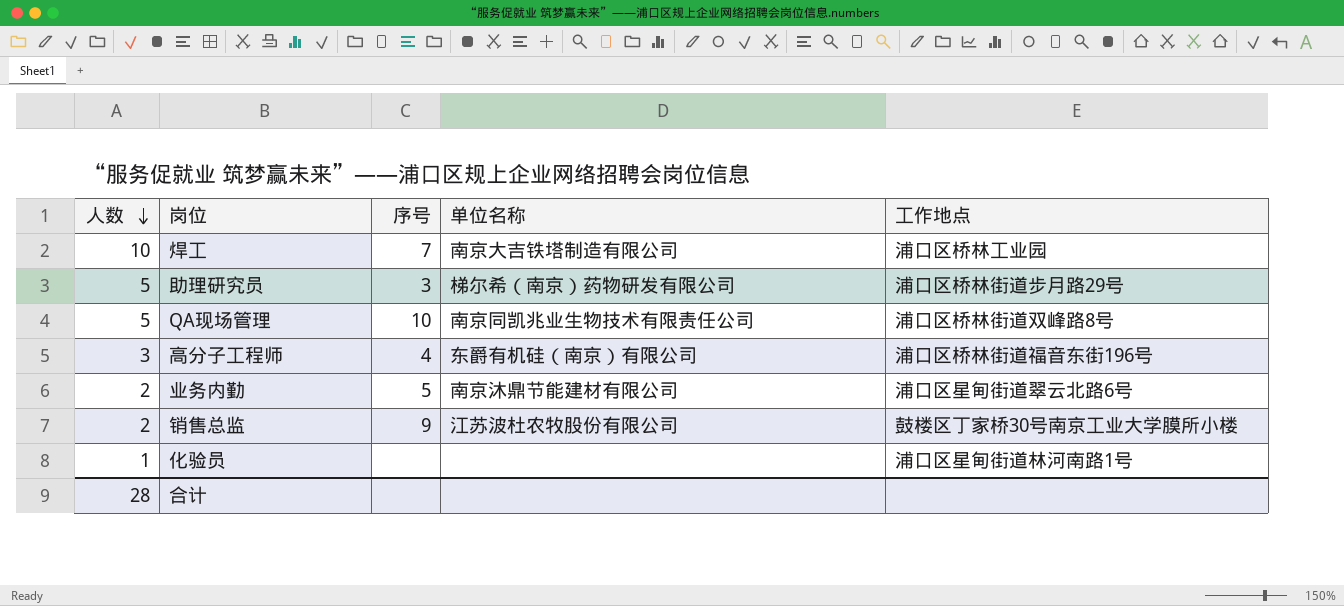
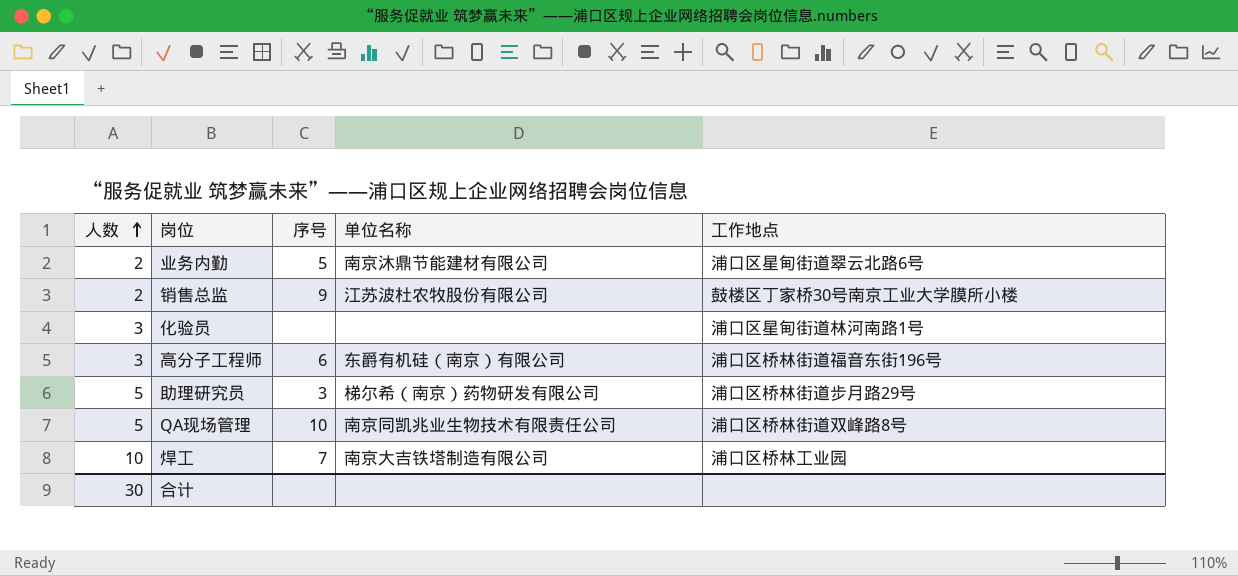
row order: 人数 descending -> 人数 ascending
化验员 | 人数: 1 -> 3
高分子工程师 | 序号: 4 -> 6
合计 | 人数: 28 -> 30

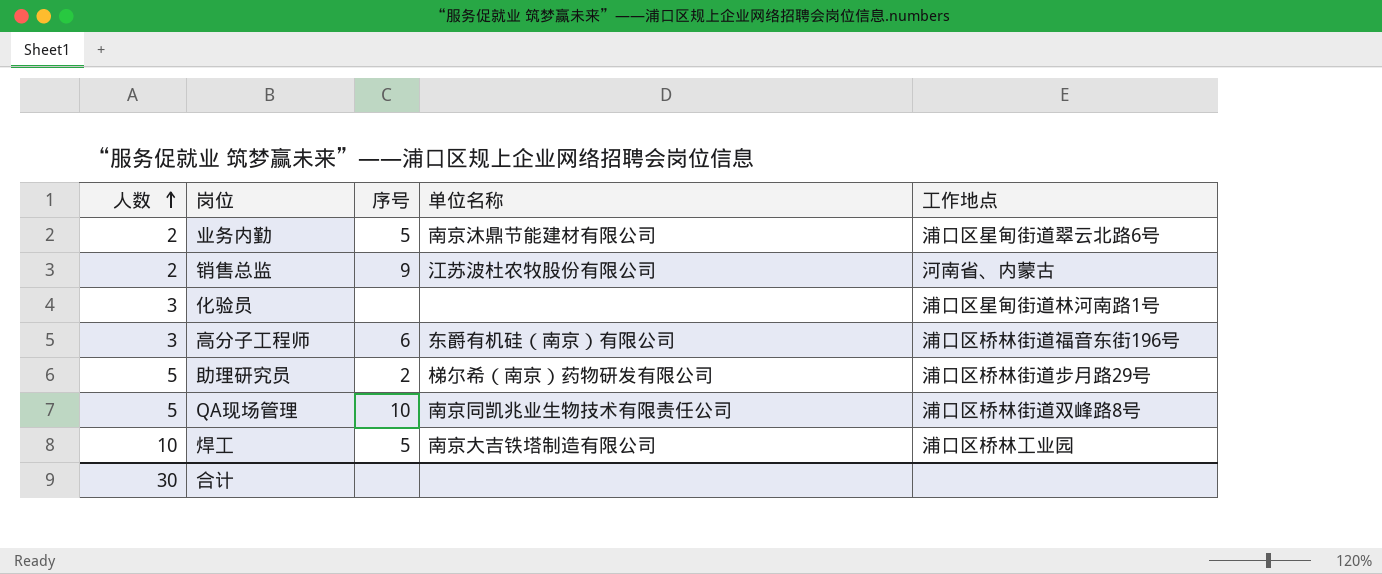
销售总监 | 工作地点: 鼓楼区丁家桥30号南京工业大学膜所小楼 -> 河南省、内蒙古
助理研究员 | 序号: 3 -> 2
焊工 | 序号: 7 -> 5

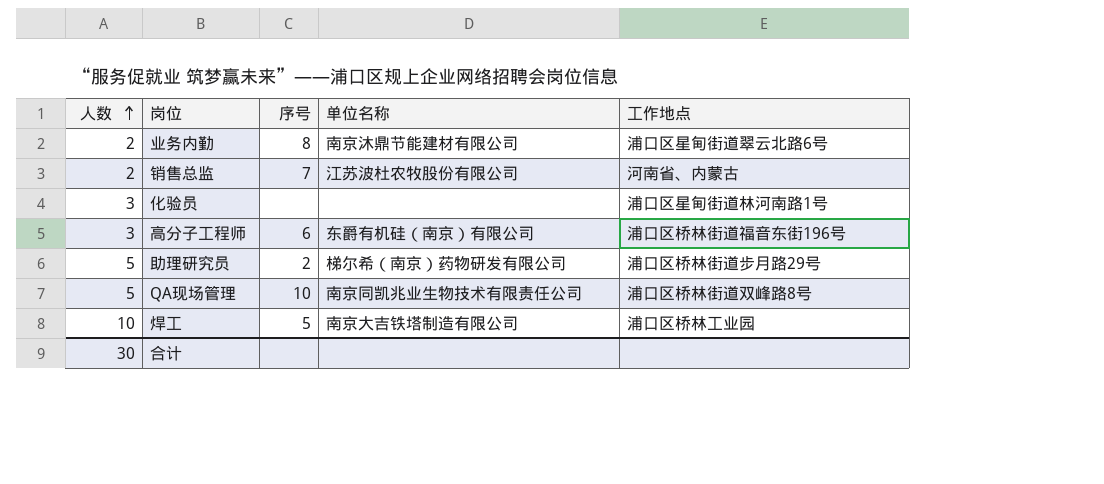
业务内勤 | 序号: 5 -> 8
销售总监 | 序号: 9 -> 7

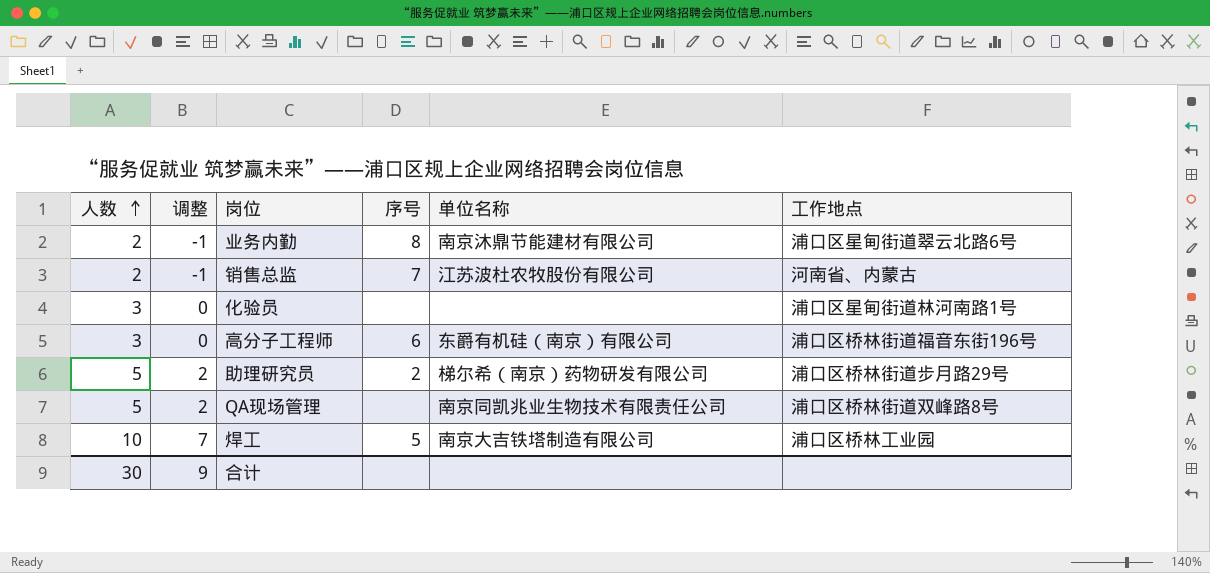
column 调整 | formula: none -> [人数] - 3
QA现场管理 | 序号: 10 -> none

